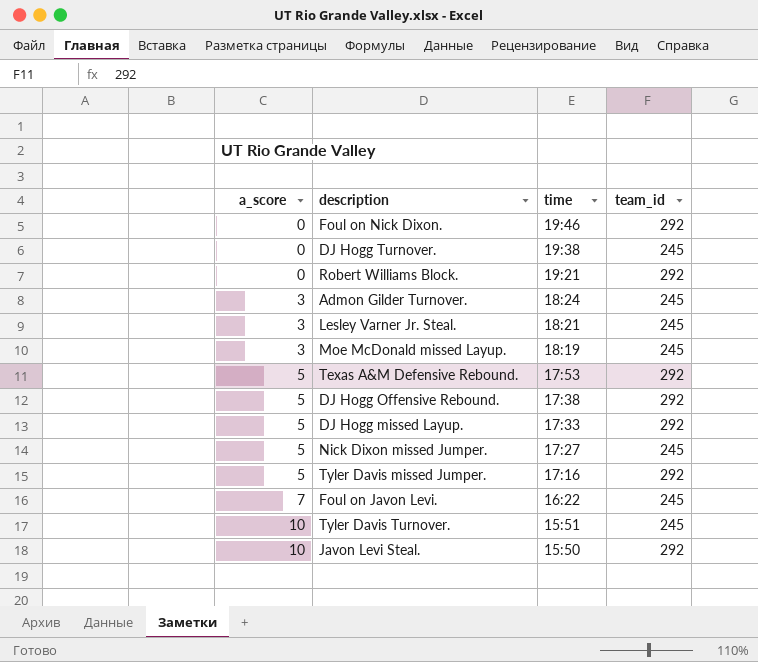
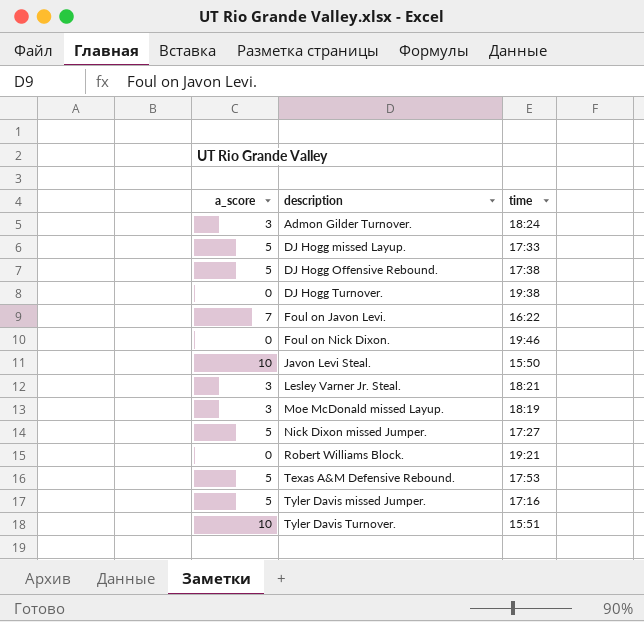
row order: a_score ascending -> description ascending
column team_id | position: 4 -> none

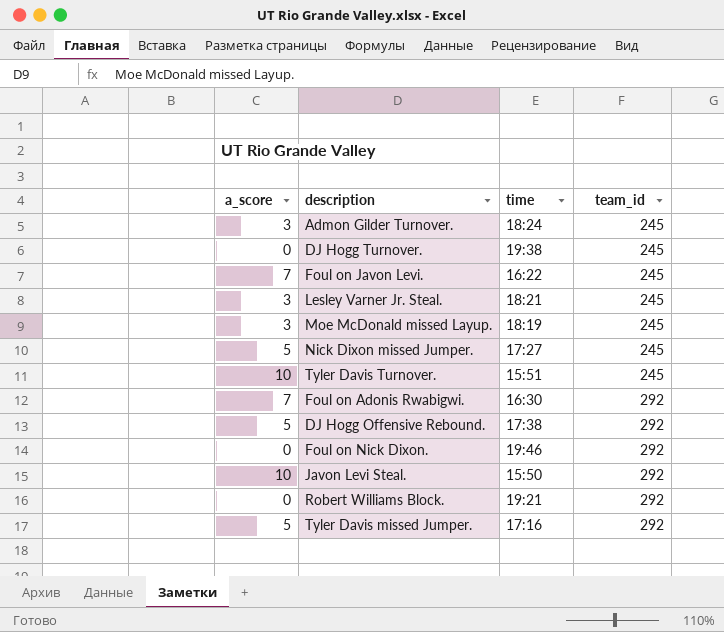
row order: description ascending -> team_id ascending
column team_id | position: none -> 4
row DJ Hogg missed Layup.: 5 | 17:33 -> none
row Texas A&M Defensive Rebound.: 5 | 17:53 -> none
row Foul on Adonis Rwabigwi.: none -> 7 | 16:30 | 292

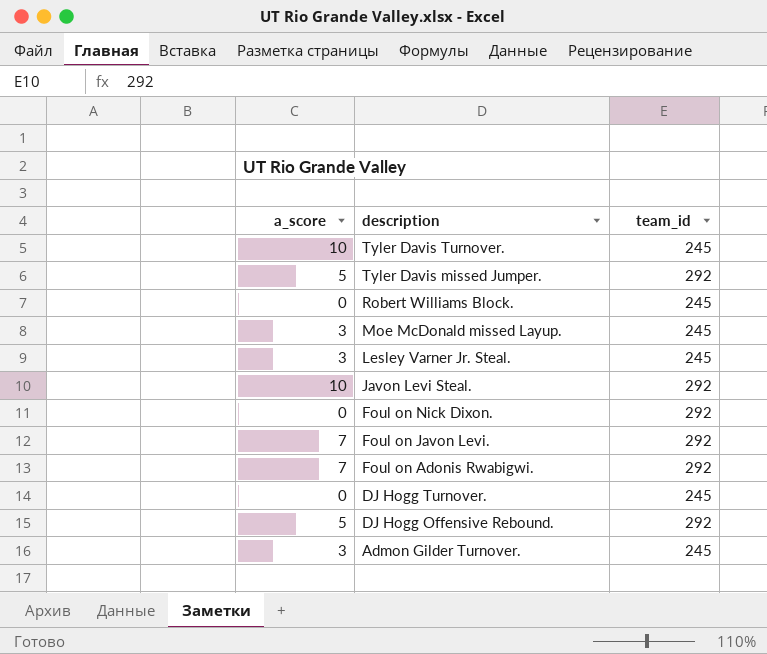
row order: team_id ascending -> description descending
column time | position: 3 -> none
row Nick Dixon missed Jumper.: 5 | 17:27 | 245 -> none
Robert Williams Block. | team_id: 292 -> 245
Foul on Javon Levi. | team_id: 245 -> 292

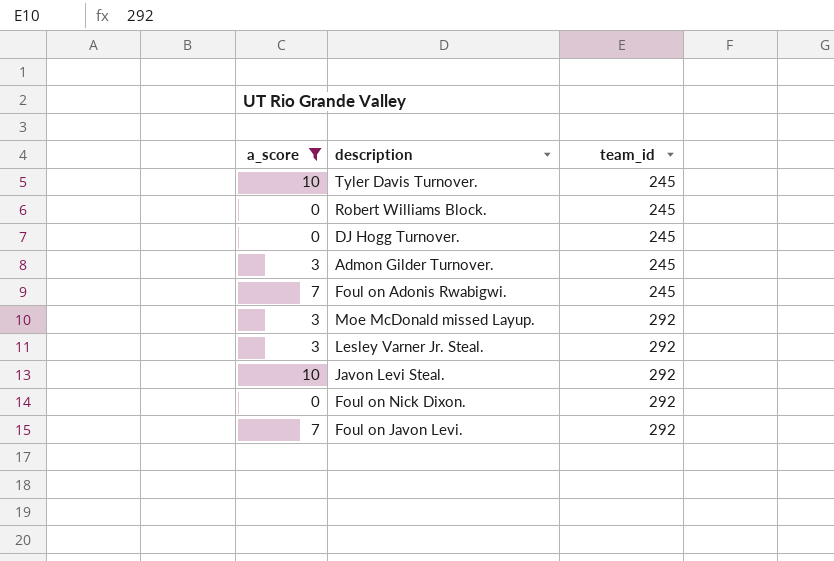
filter: none -> a_score != 5
row order: description descending -> team_id ascending
Foul on Adonis Rwabigwi. | team_id: 292 -> 245
Moe McDonald missed Layup. | team_id: 245 -> 292
Lesley Varner Jr. Steal. | team_id: 245 -> 292

